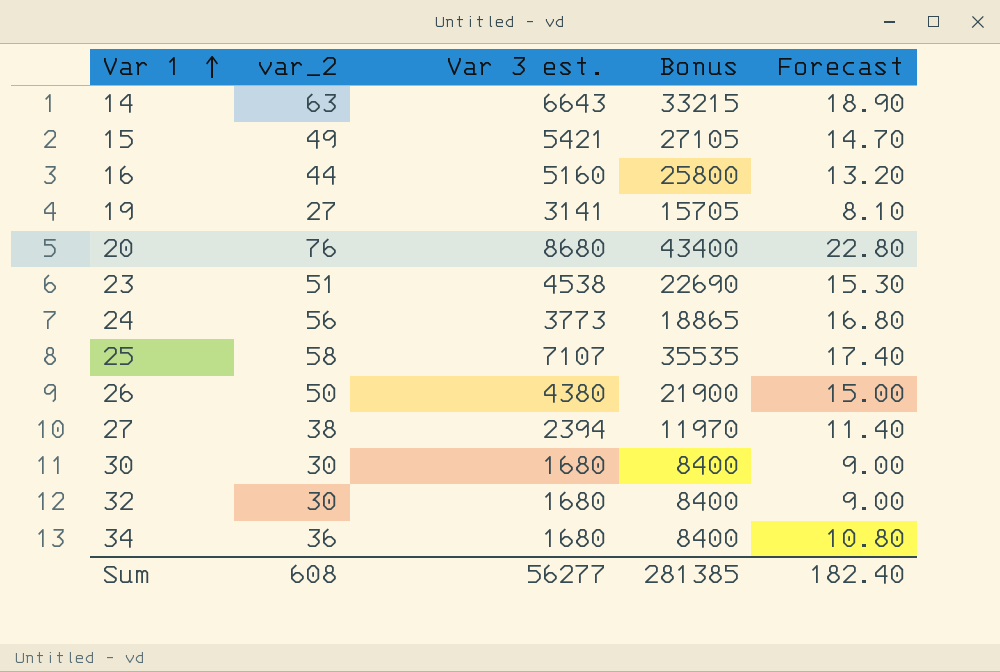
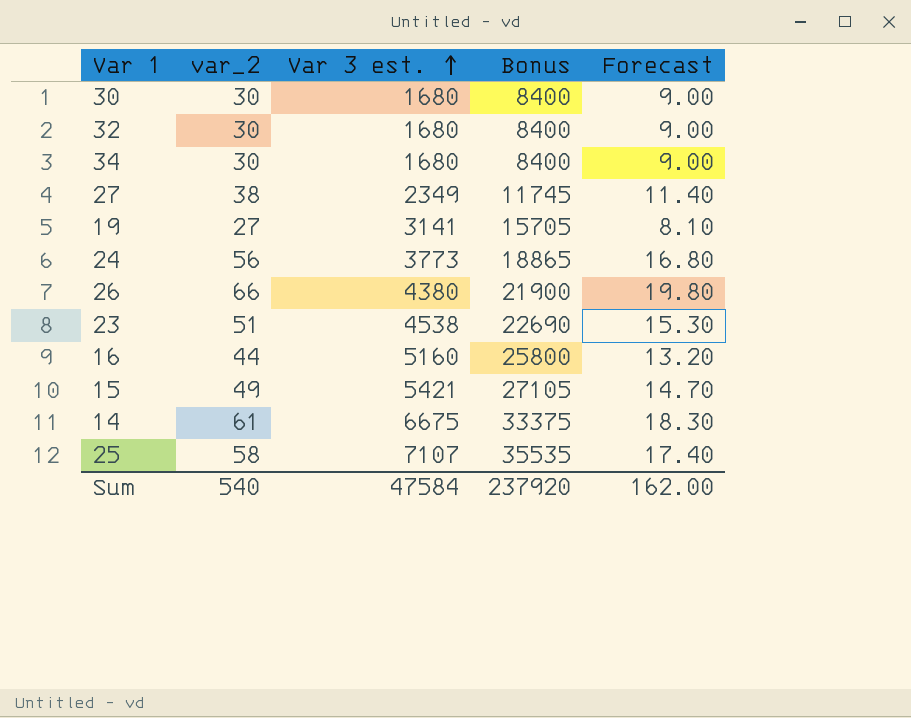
row order: Var 1 ascending -> Var 3 est. ascending
row 20: 76 | 8680 | 43400 | 22.80 -> none
34 | var_2: 36 -> 30
34 | Forecast: 10.80 -> 9.00
27 | Var 3 est.: 2394 -> 2349
27 | Bonus: 11970 -> 11745
26 | var_2: 50 -> 66
26 | Forecast: 15.00 -> 19.80
14 | var_2: 63 -> 61
14 | Var 3 est.: 6643 -> 6675
14 | Bonus: 33215 -> 33375
14 | Forecast: 18.90 -> 18.30
Sum | var_2: 608 -> 540
Sum | Var 3 est.: 56277 -> 47584
Sum | Bonus: 281385 -> 237920
Sum | Forecast: 182.40 -> 162.00

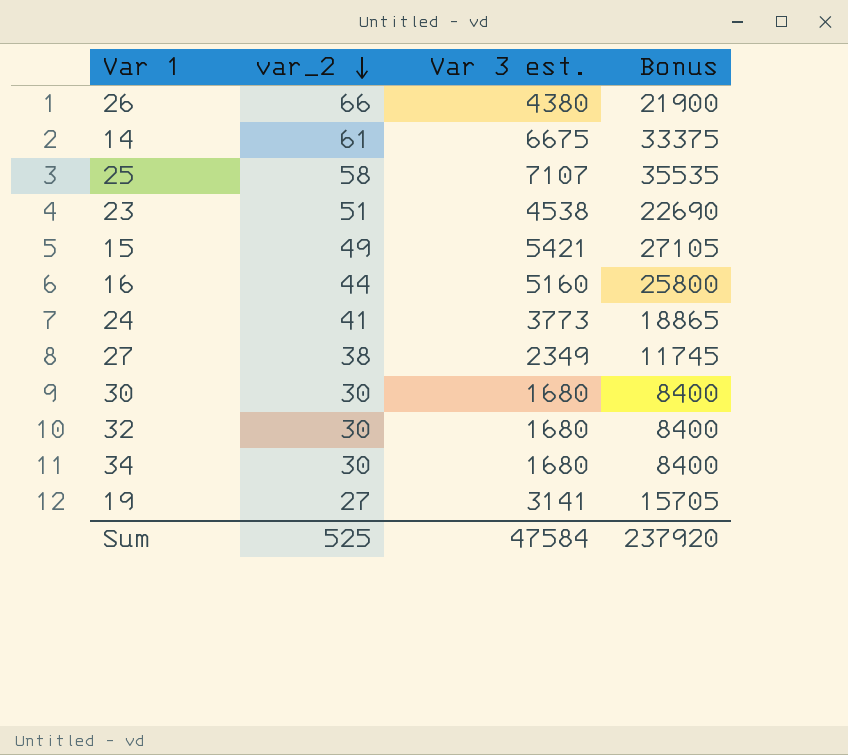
row order: Var 3 est. ascending -> var_2 descending
column Forecast | formula: [var_2] * 0.3 -> none
24 | var_2: 56 -> 41
Sum | var_2: 540 -> 525

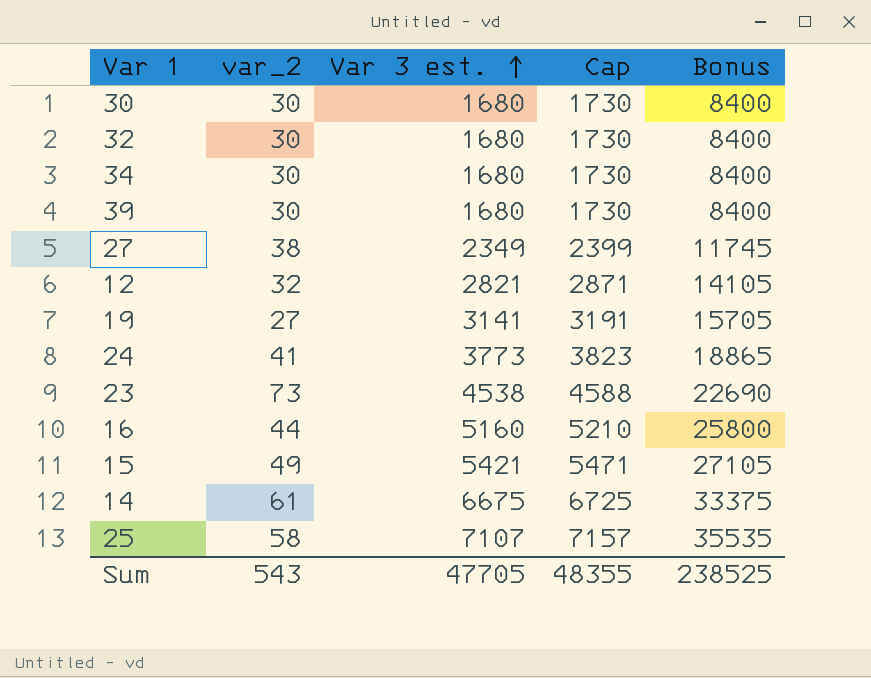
row order: var_2 descending -> Var 3 est. ascending
column Cap | formula: none -> [Var 3 est.] + 50
row 26: 66 | 4380 | 21900 -> none
row 39: none -> 30 | 1680 | 1730 | 8400
row 12: none -> 32 | 2821 | 2871 | 14105
23 | var_2: 51 -> 73
Sum | var_2: 525 -> 543
Sum | Var 3 est.: 47584 -> 47705
Sum | Bonus: 237920 -> 238525

